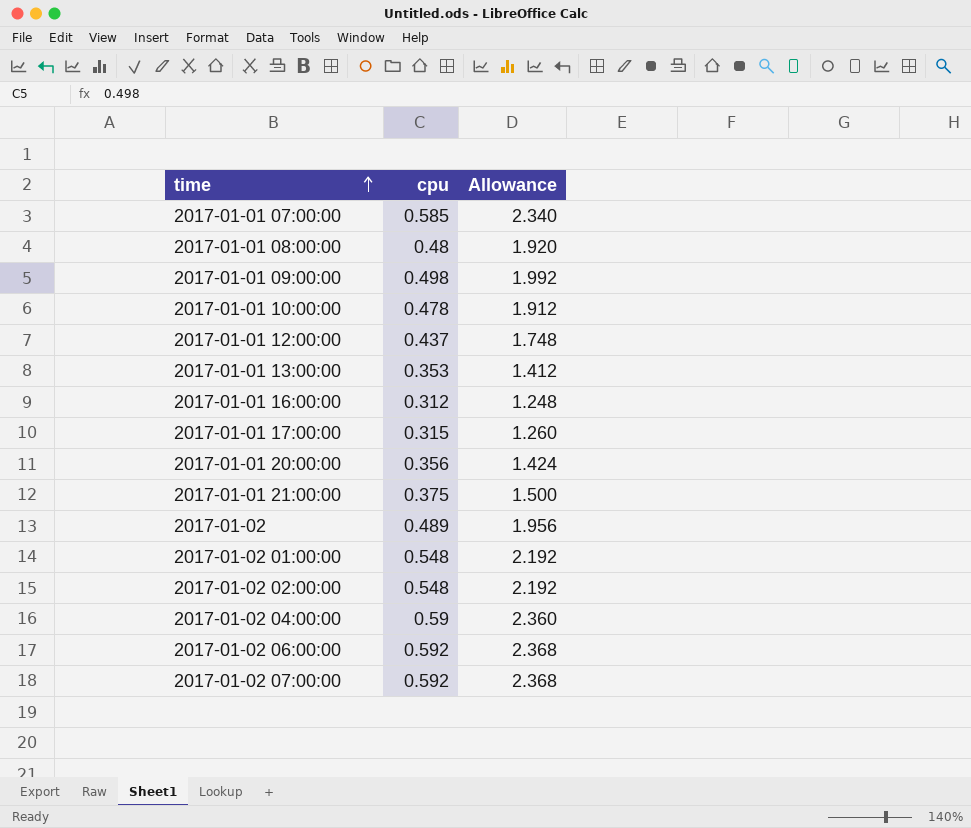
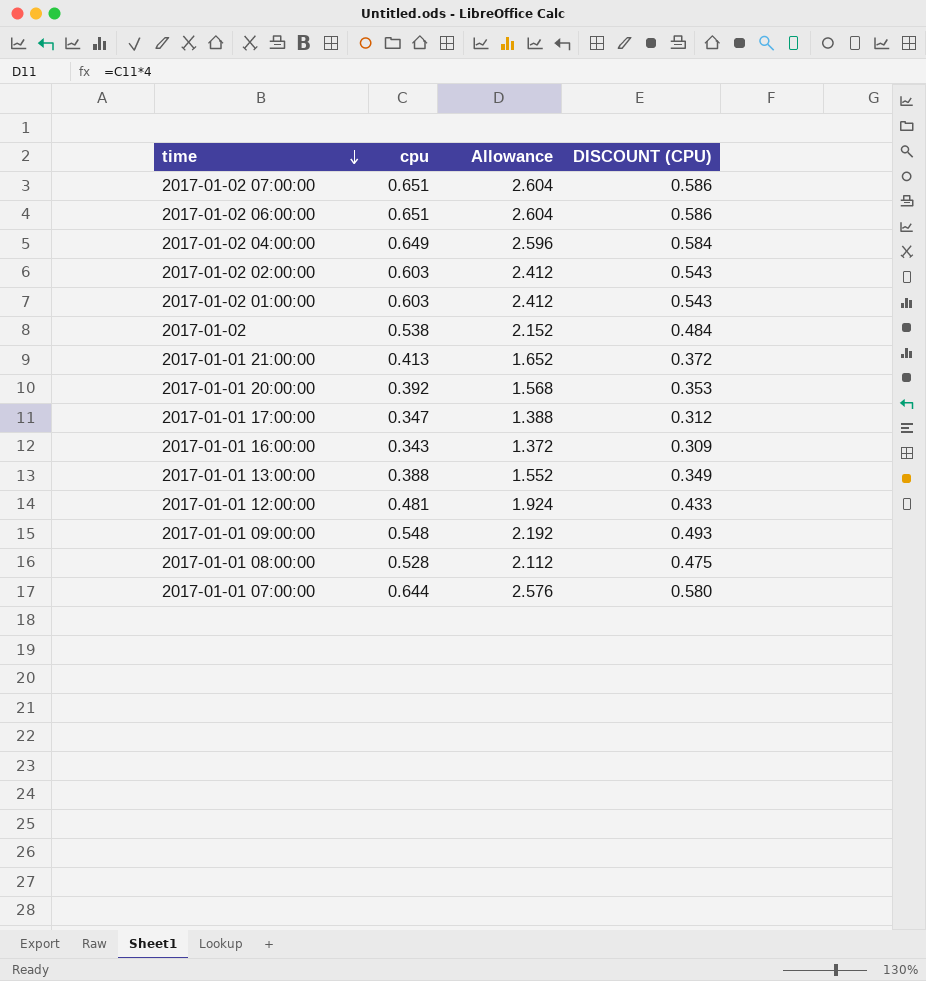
row order: time ascending -> time descending
column DISCOUNT (CPU) | formula: none -> [cpu] * 0.9
row 2017-01-01 10:00:00: 0.478 | 1.912 -> none
2017-01-02 07:00:00 | cpu: 0.592 -> 0.651
2017-01-02 07:00:00 | Allowance: 2.368 -> 2.604
2017-01-02 06:00:00 | cpu: 0.592 -> 0.651
2017-01-02 06:00:00 | Allowance: 2.368 -> 2.604
2017-01-02 04:00:00 | cpu: 0.59 -> 0.649
2017-01-02 04:00:00 | Allowance: 2.360 -> 2.596
2017-01-02 02:00:00 | cpu: 0.548 -> 0.603
2017-01-02 02:00:00 | Allowance: 2.192 -> 2.412
2017-01-02 01:00:00 | cpu: 0.548 -> 0.603
2017-01-02 01:00:00 | Allowance: 2.192 -> 2.412
2017-01-02 | cpu: 0.489 -> 0.538
2017-01-02 | Allowance: 1.956 -> 2.152
2017-01-01 21:00:00 | cpu: 0.375 -> 0.413
2017-01-01 21:00:00 | Allowance: 1.500 -> 1.652
2017-01-01 20:00:00 | cpu: 0.356 -> 0.392
2017-01-01 20:00:00 | Allowance: 1.424 -> 1.568
2017-01-01 17:00:00 | cpu: 0.315 -> 0.347
2017-01-01 17:00:00 | Allowance: 1.260 -> 1.388
2017-01-01 16:00:00 | cpu: 0.312 -> 0.343
2017-01-01 16:00:00 | Allowance: 1.248 -> 1.372
2017-01-01 13:00:00 | cpu: 0.353 -> 0.388
2017-01-01 13:00:00 | Allowance: 1.412 -> 1.552
2017-01-01 12:00:00 | cpu: 0.437 -> 0.481
2017-01-01 12:00:00 | Allowance: 1.748 -> 1.924
2017-01-01 09:00:00 | cpu: 0.498 -> 0.548
2017-01-01 09:00:00 | Allowance: 1.992 -> 2.192
2017-01-01 08:00:00 | cpu: 0.48 -> 0.528
2017-01-01 08:00:00 | Allowance: 1.920 -> 2.112
2017-01-01 07:00:00 | cpu: 0.585 -> 0.644
2017-01-01 07:00:00 | Allowance: 2.340 -> 2.576

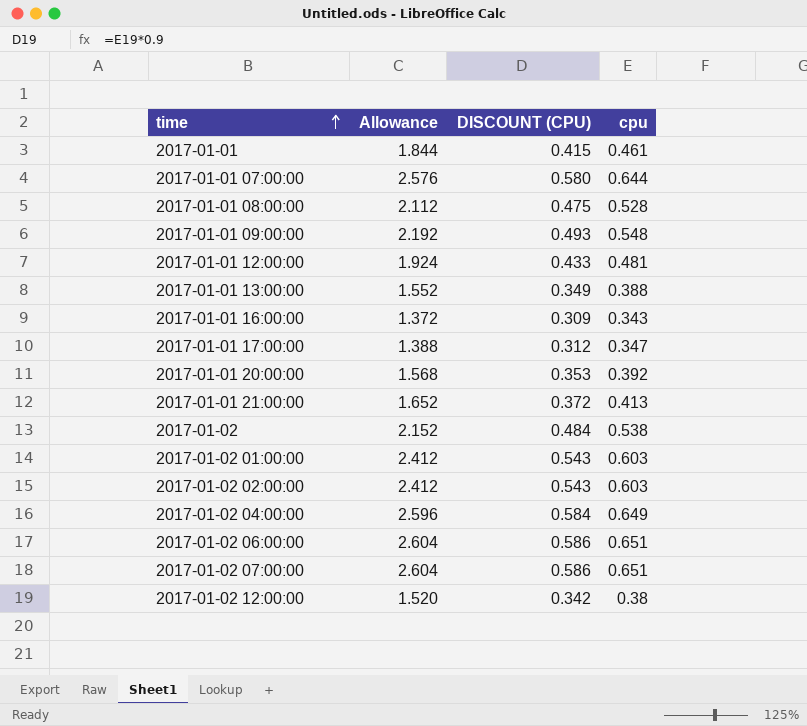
row order: time descending -> time ascending
column cpu | position: 2 -> 4
row 2017-01-01: none -> 1.844 | 0.415 | 0.461
row 2017-01-02 12:00:00: none -> 1.520 | 0.342 | 0.38

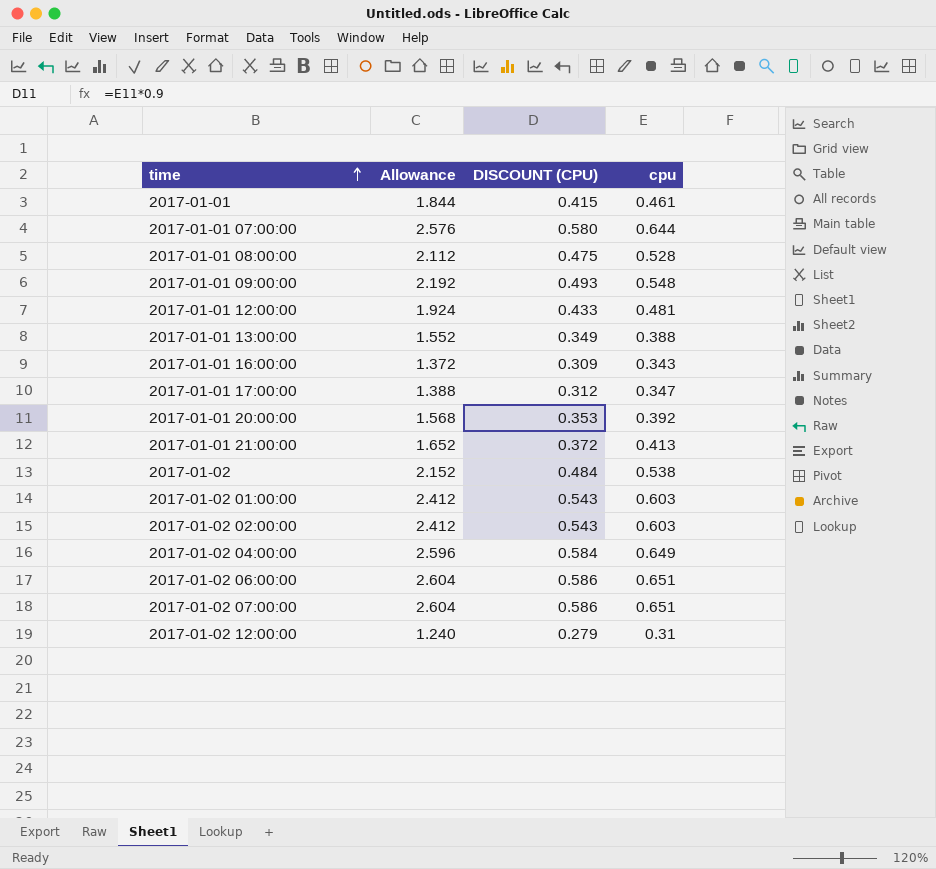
2017-01-02 12:00:00 | Allowance: 1.520 -> 1.240
2017-01-02 12:00:00 | DISCOUNT (CPU): 0.342 -> 0.279
2017-01-02 12:00:00 | cpu: 0.38 -> 0.31

